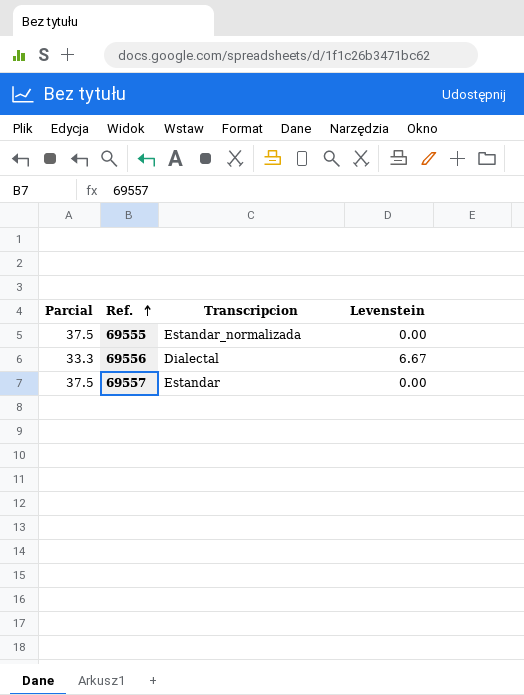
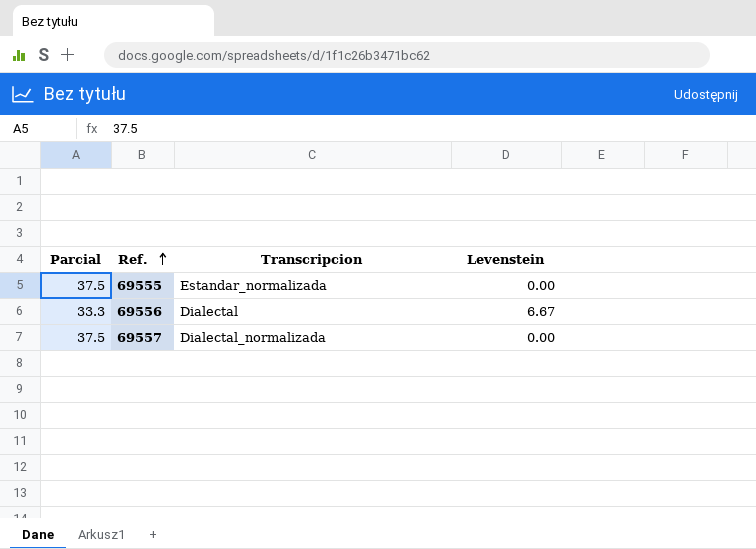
69557 | Transcripcion: Estandar -> Dialectal_normalizada

